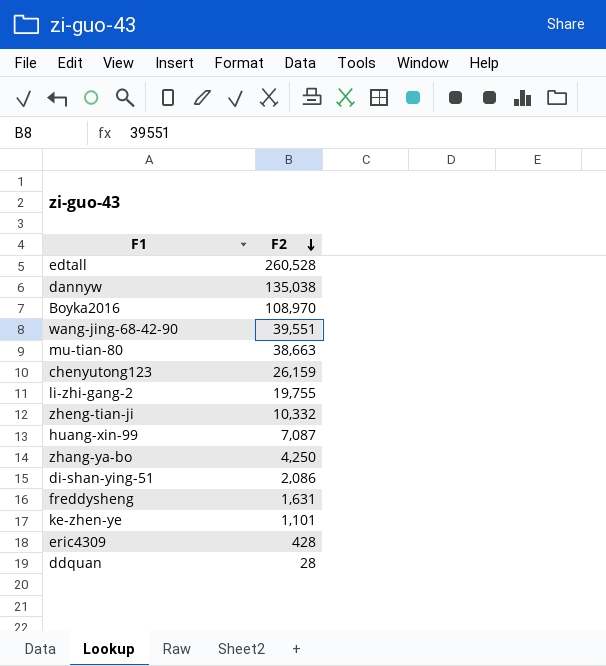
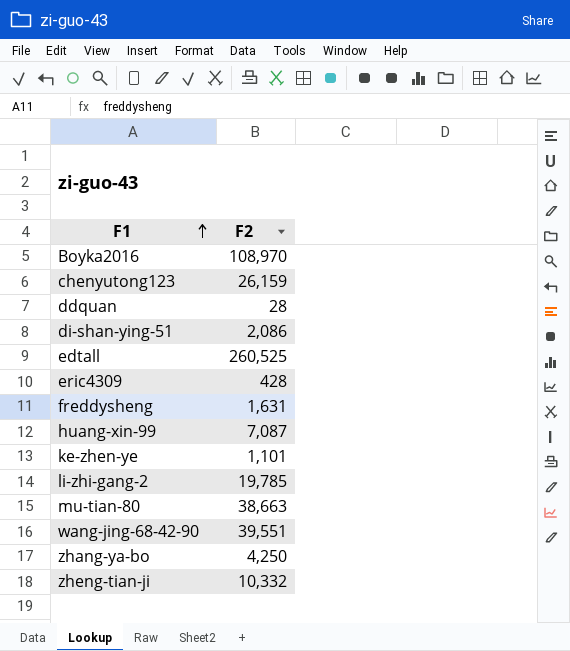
row order: F2 descending -> F1 ascending
row dannyw: 135,038 -> none
edtall | F2: 260,528 -> 260,525
li-zhi-gang-2 | F2: 19,755 -> 19,785

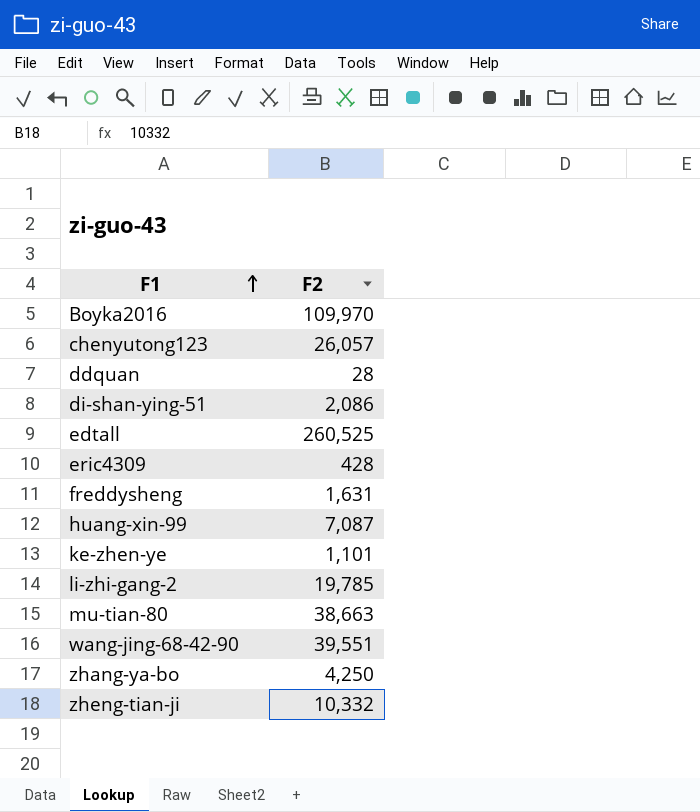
Boyka2016 | F2: 108,970 -> 109,970
chenyutong123 | F2: 26,159 -> 26,057

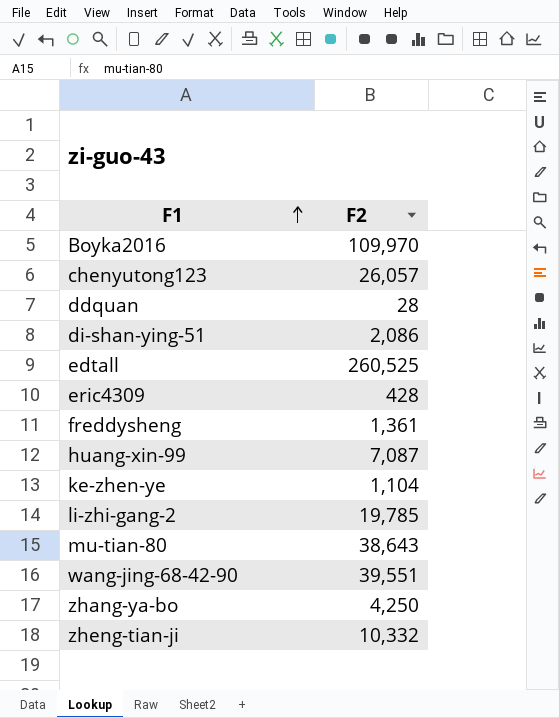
freddysheng | F2: 1,631 -> 1,361
ke-zhen-ye | F2: 1,101 -> 1,104
mu-tian-80 | F2: 38,663 -> 38,643

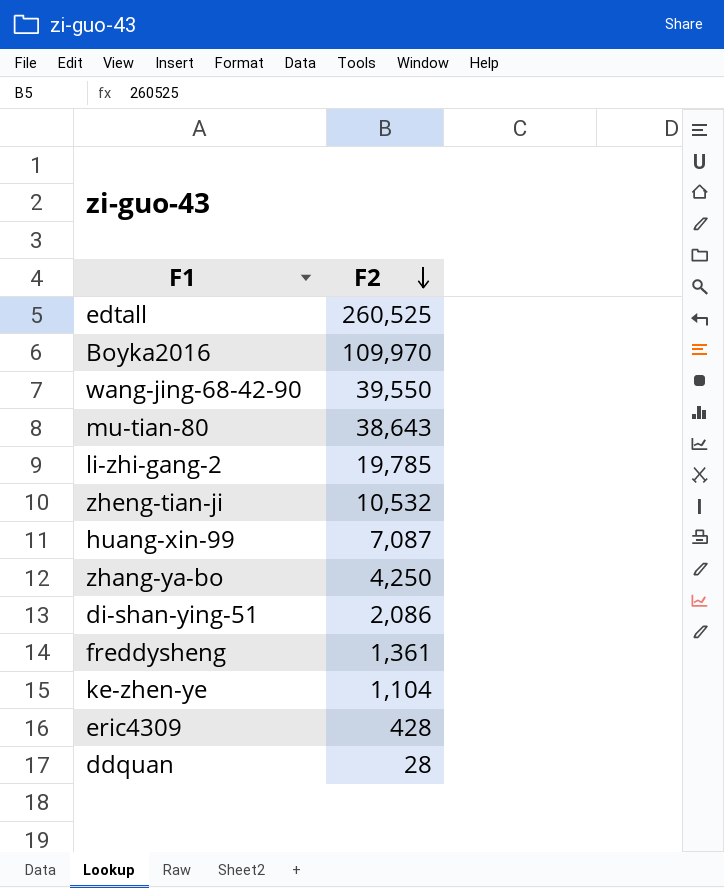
row order: F1 ascending -> F2 descending
row chenyutong123: 26,057 -> none
wang-jing-68-42-90 | F2: 39,551 -> 39,550
zheng-tian-ji | F2: 10,332 -> 10,532

